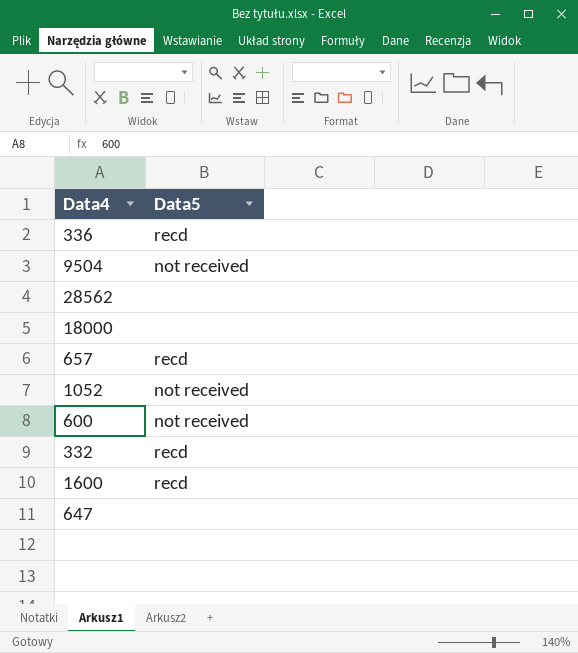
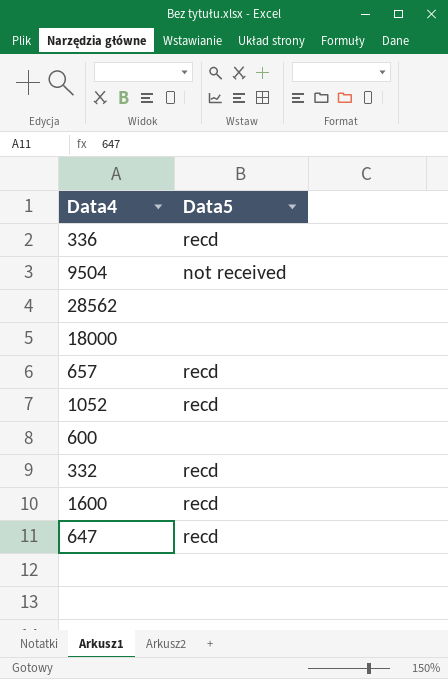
1052 | Data5: not received -> recd
600 | Data5: not received -> none
647 | Data5: none -> recd

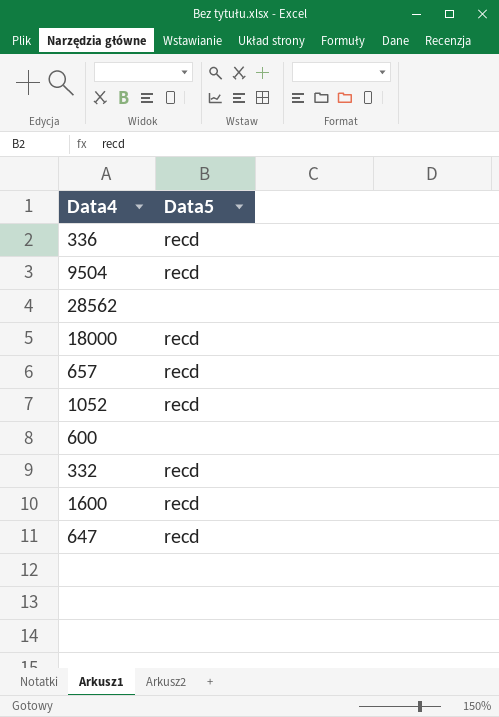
9504 | Data5: not received -> recd
18000 | Data5: none -> recd

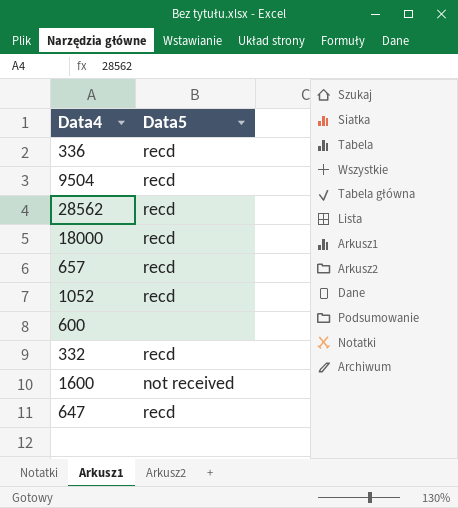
28562 | Data5: none -> recd
1600 | Data5: recd -> not received

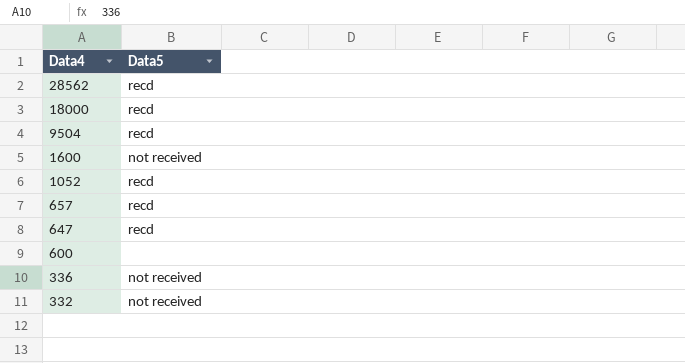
row order: none -> Data4 descending
336 | Data5: recd -> not received
332 | Data5: recd -> not received

